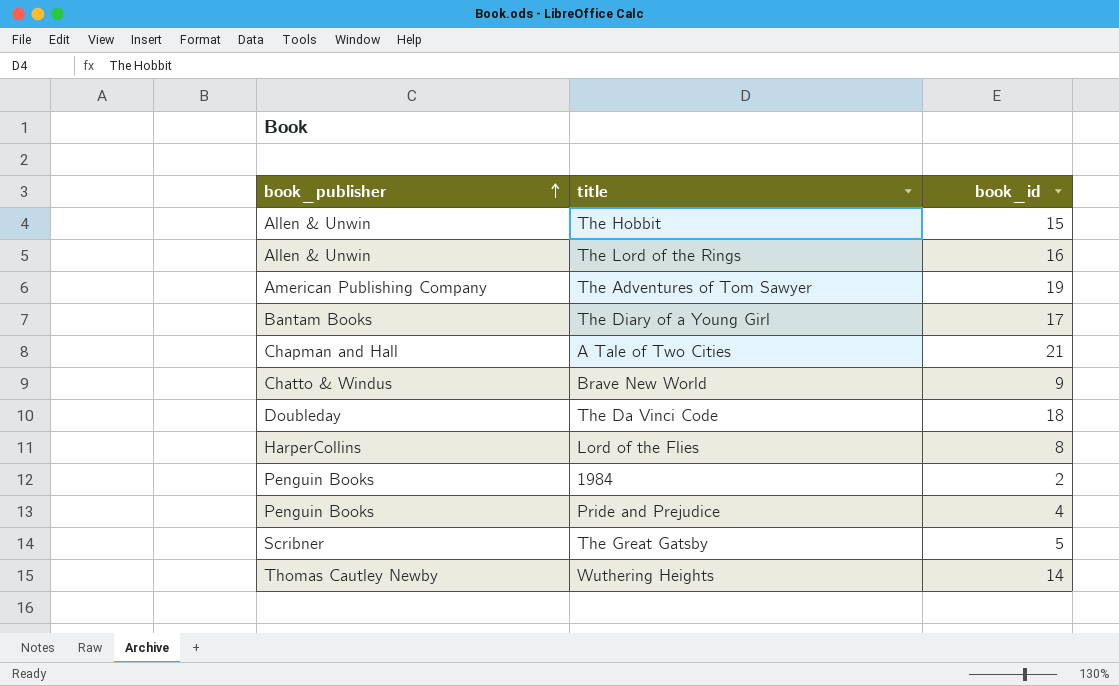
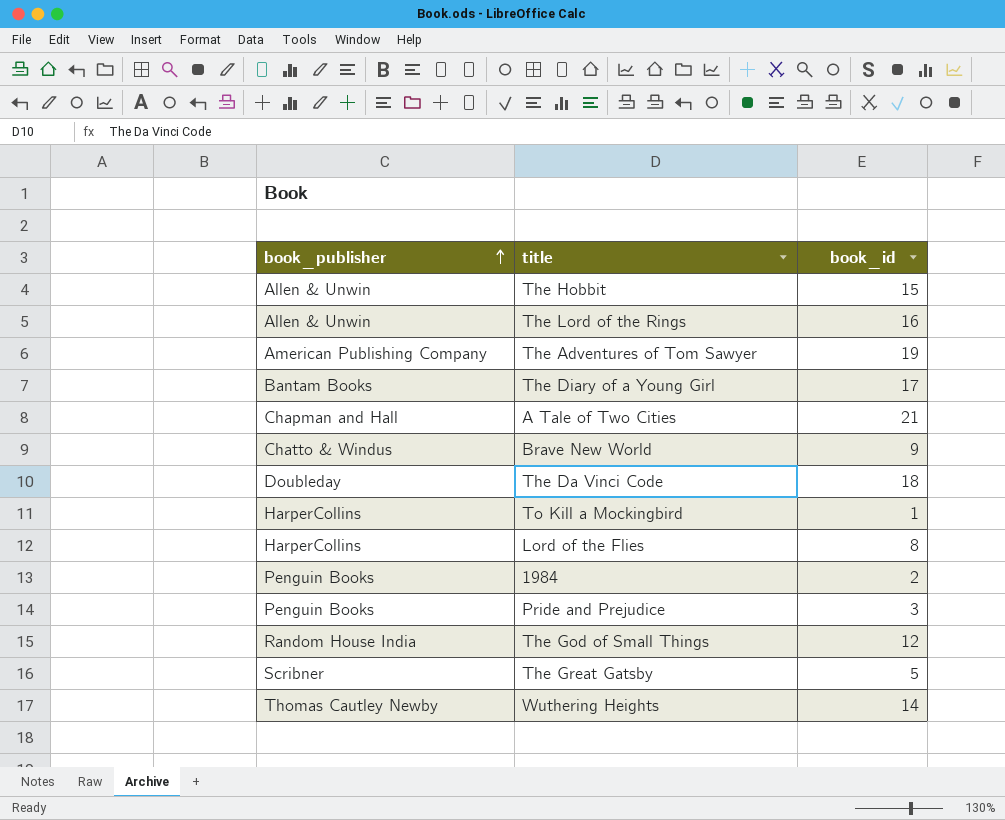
row To Kill a Mockingbird: none -> HarperCollins | 1
Pride and Prejudice | book_id: 4 -> 3
row The God of Small Things: none -> Random House India | 12

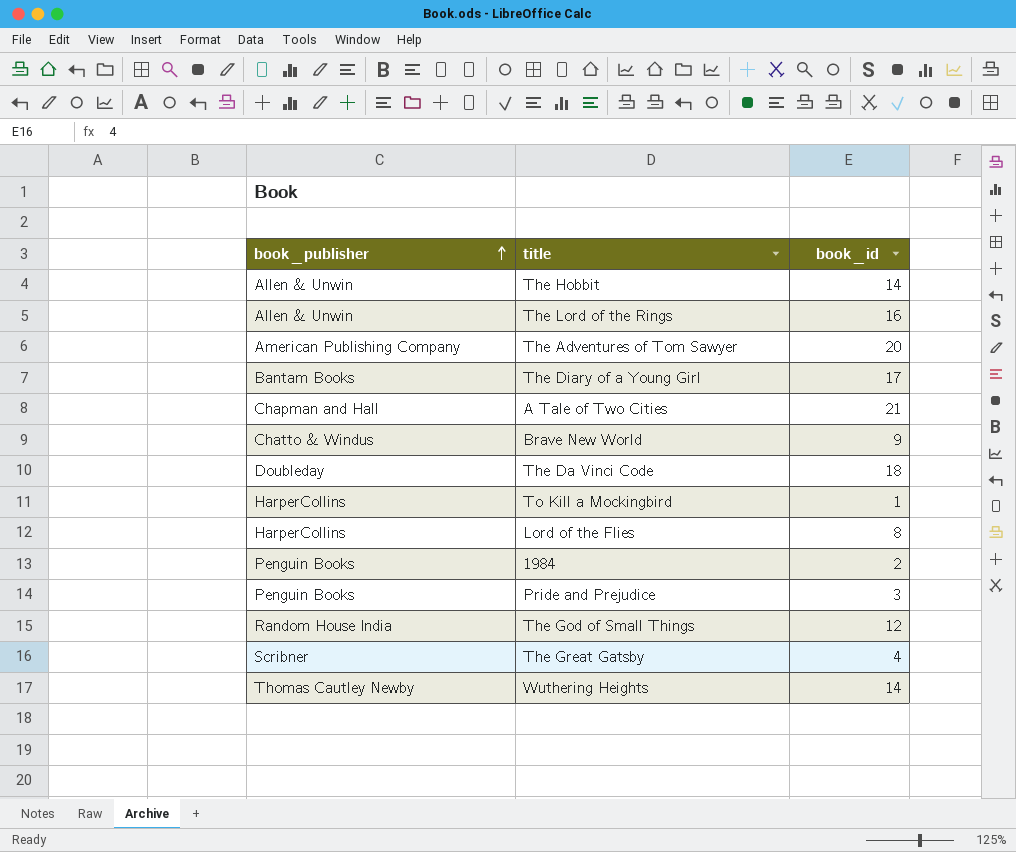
The Hobbit | book_id: 15 -> 14
The Adventures of Tom Sawyer | book_id: 19 -> 20
The Great Gatsby | book_id: 5 -> 4

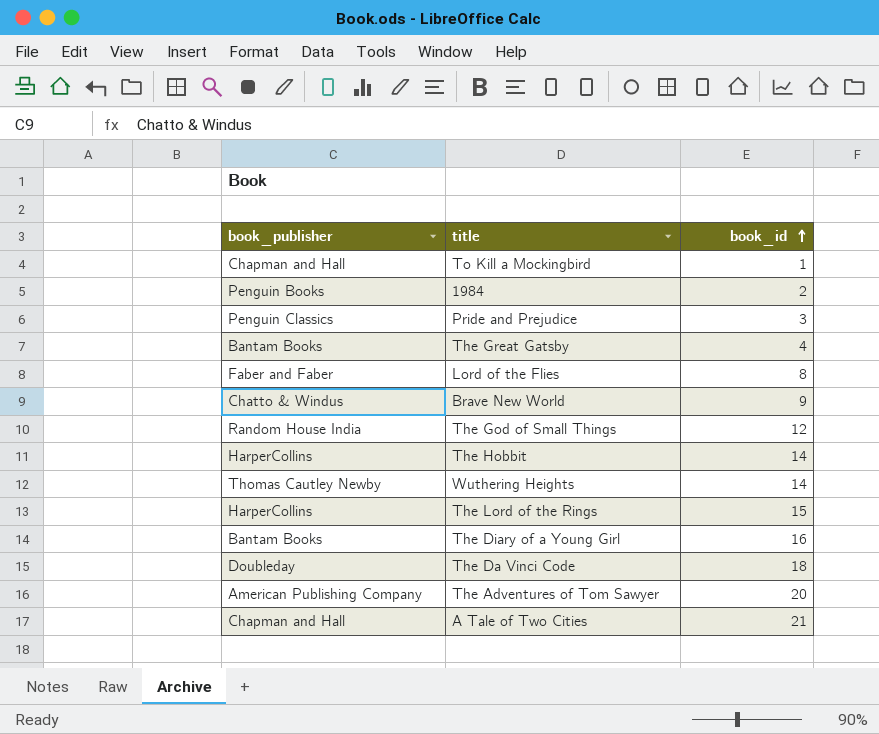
row order: book_publisher ascending -> book_id ascending
To Kill a Mockingbird | book_publisher: HarperCollins -> Chapman and Hall
Pride and Prejudice | book_publisher: Penguin Books -> Penguin Classics
The Great Gatsby | book_publisher: Scribner -> Bantam Books
Lord of the Flies | book_publisher: HarperCollins -> Faber and Faber
The Hobbit | book_publisher: Allen & Unwin -> HarperCollins
The Lord of the Rings | book_publisher: Allen & Unwin -> HarperCollins
The Lord of the Rings | book_id: 16 -> 15
The Diary of a Young Girl | book_id: 17 -> 16

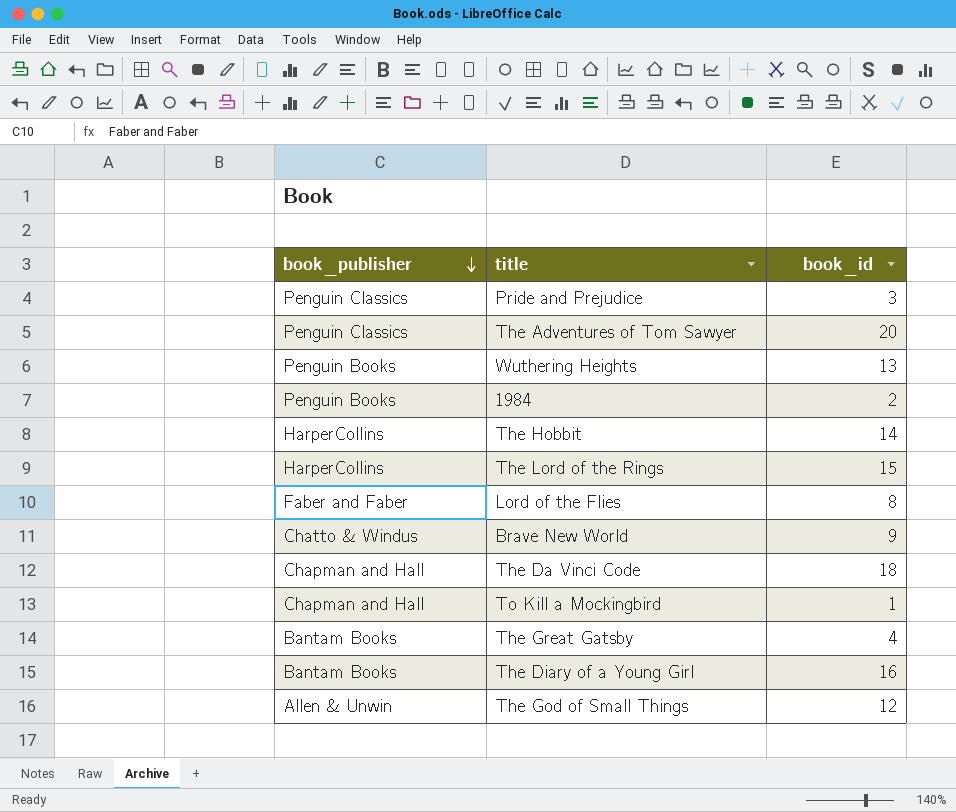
row order: book_id ascending -> book_publisher descending
row A Tale of Two Cities: Chapman and Hall | 21 -> none
The Adventures of Tom Sawyer | book_publisher: American Publishing Company -> Penguin Classics
Wuthering Heights | book_publisher: Thomas Cautley Newby -> Penguin Books
Wuthering Heights | book_id: 14 -> 13
The Da Vinci Code | book_publisher: Doubleday -> Chapman and Hall
The God of Small Things | book_publisher: Random House India -> Allen & Unwin

